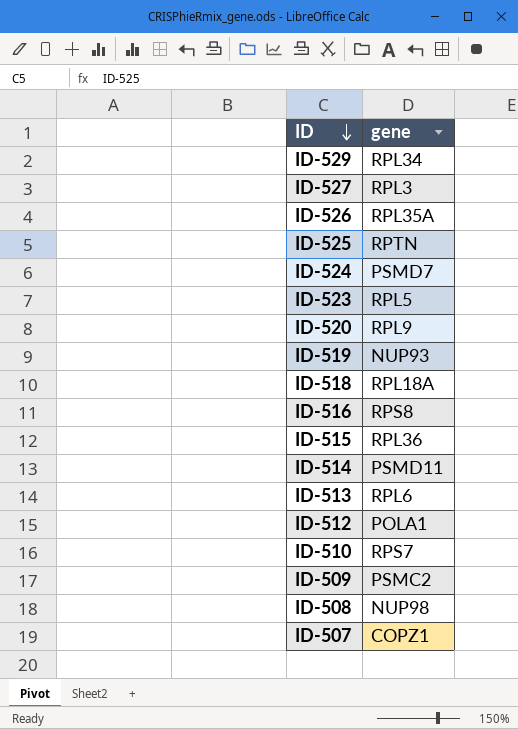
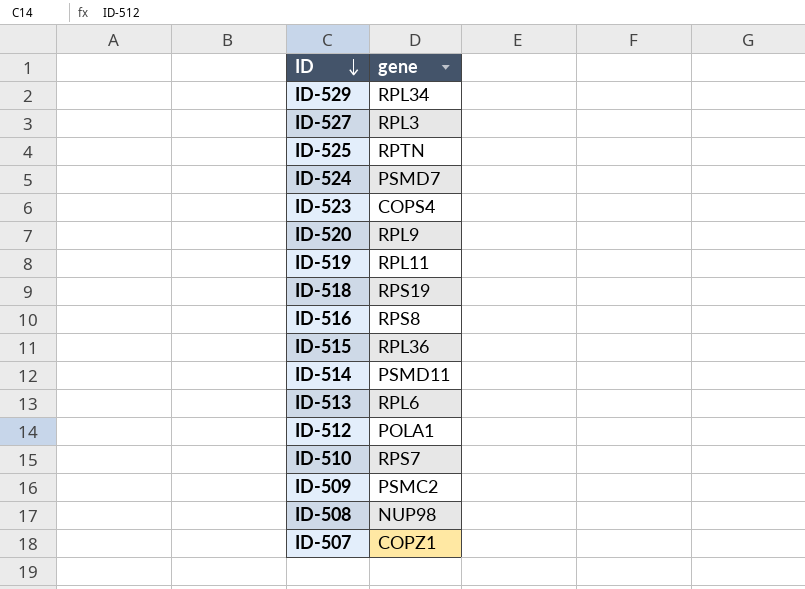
row ID-526: RPL35A -> none
ID-523 | gene: RPL5 -> COPS4
ID-519 | gene: NUP93 -> RPL11
ID-518 | gene: RPL18A -> RPS19

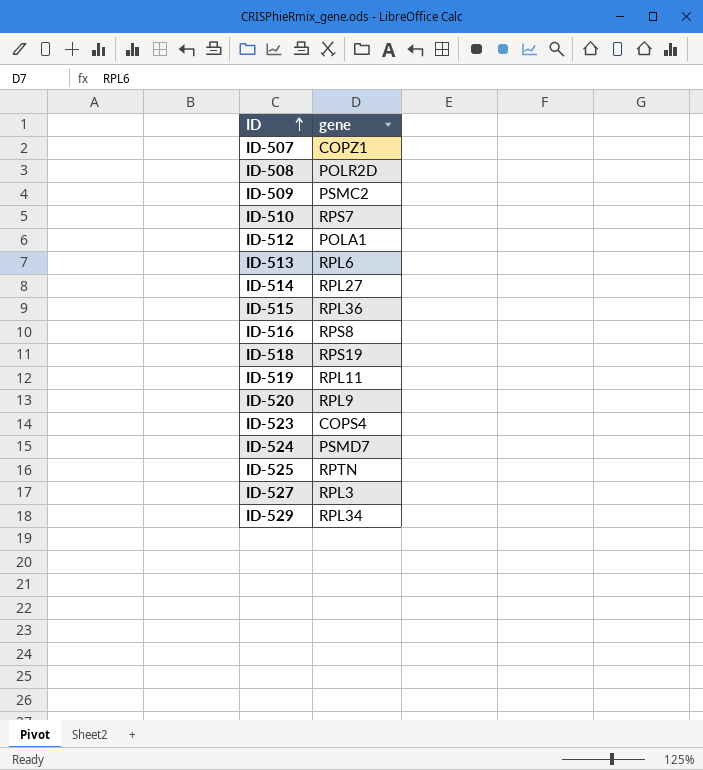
row order: ID descending -> ID ascending
ID-508 | gene: NUP98 -> POLR2D
ID-514 | gene: PSMD11 -> RPL27

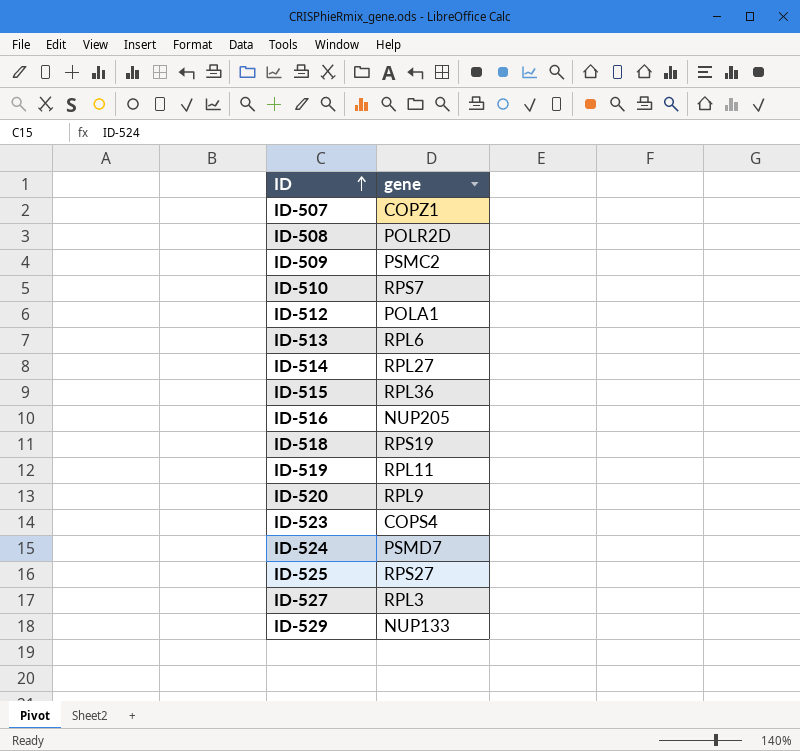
ID-516 | gene: RPS8 -> NUP205
ID-525 | gene: RPTN -> RPS27
ID-529 | gene: RPL34 -> NUP133

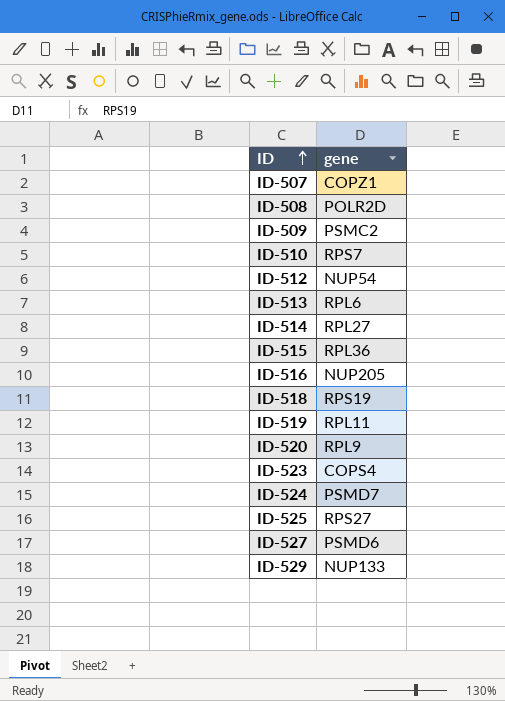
ID-512 | gene: POLA1 -> NUP54
ID-527 | gene: RPL3 -> PSMD6

